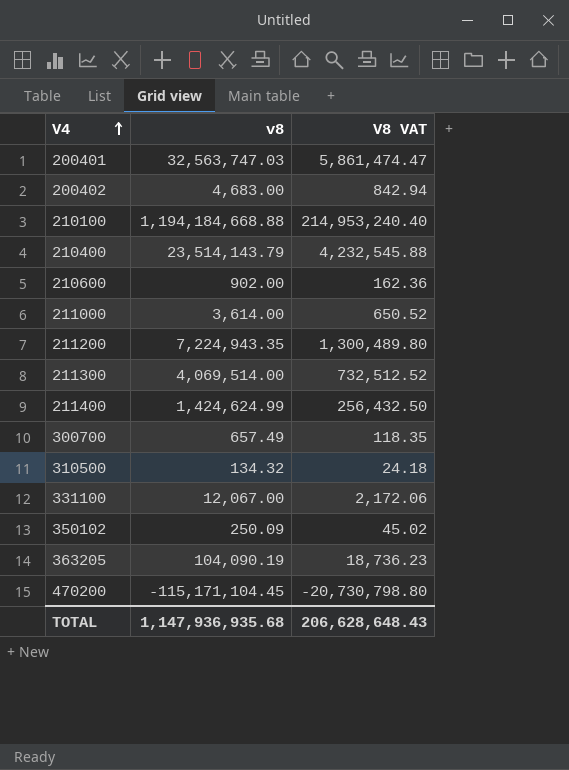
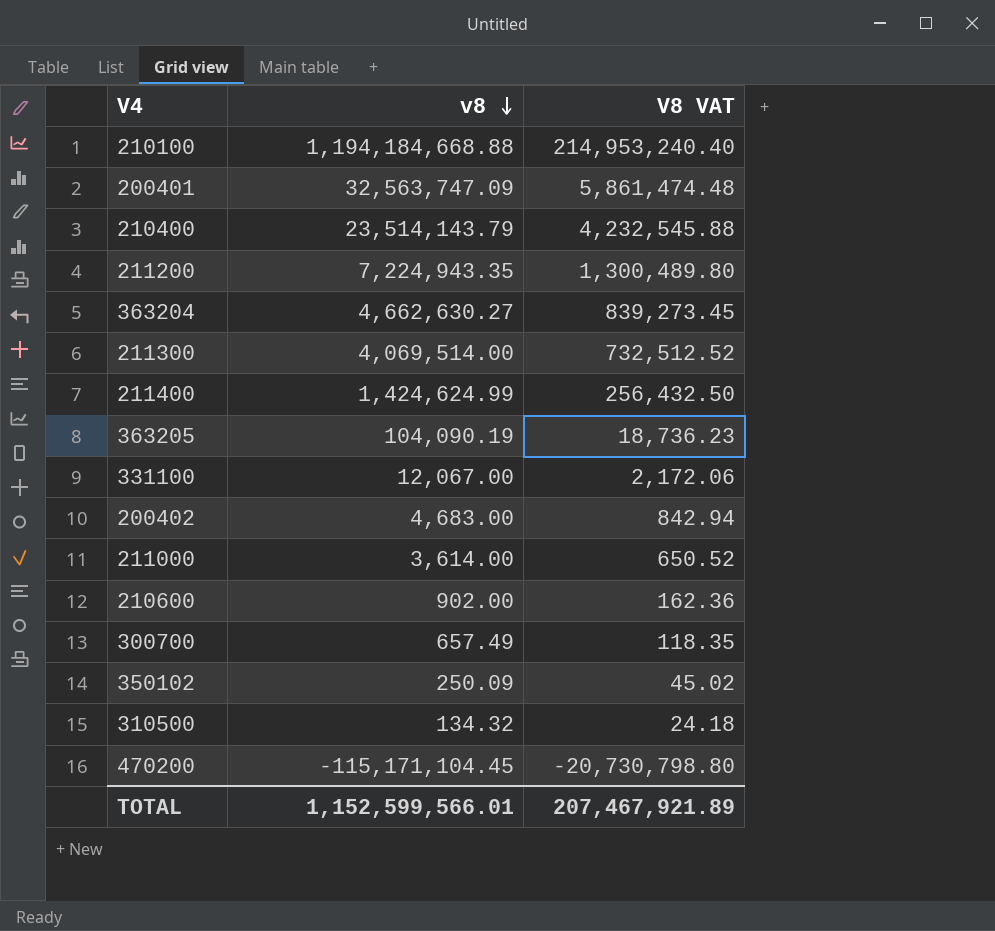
row order: V4 ascending -> v8 descending
200401 | v8: 32,563,747.03 -> 32,563,747.09
200401 | V8 VAT: 5,861,474.47 -> 5,861,474.48
row 363204: none -> 4,662,630.27 | 839,273.45
TOTAL | v8: 1,147,936,935.68 -> 1,152,599,566.01
TOTAL | V8 VAT: 206,628,648.43 -> 207,467,921.89

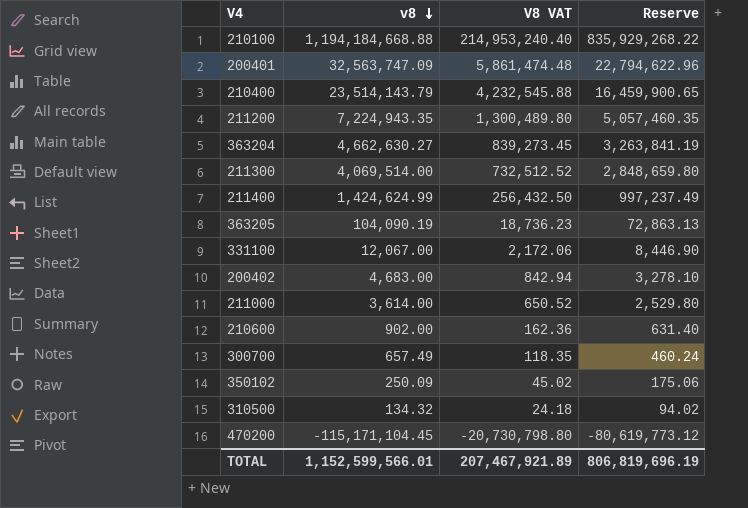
column Reserve | formula: none -> [v8] * 0.7

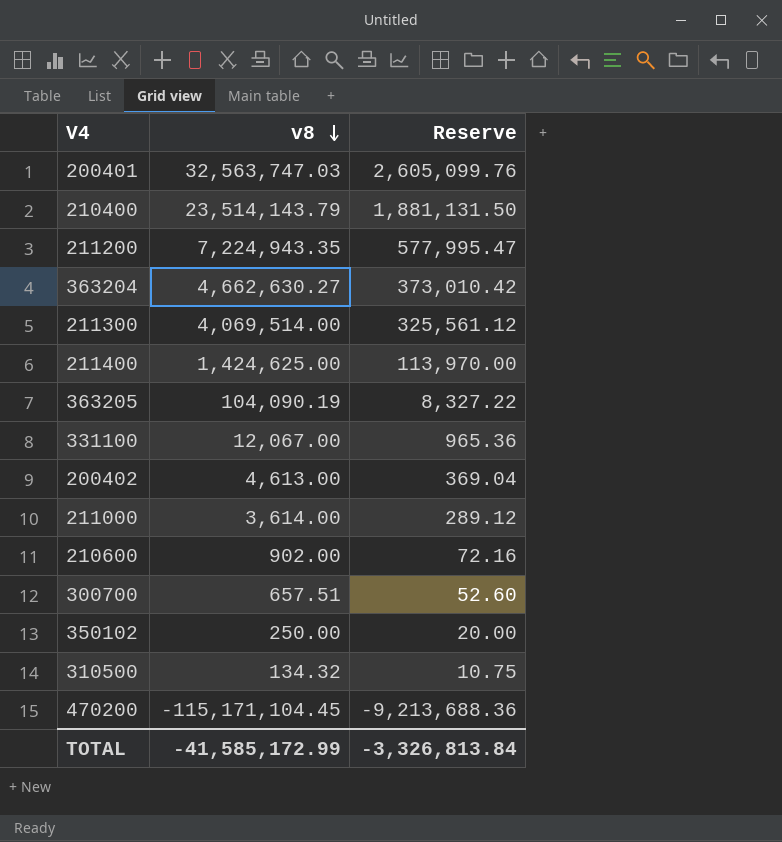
column V8 VAT | formula: [v8] * 0.18 -> none
column Reserve | formula: [v8] * 0.7 -> [v8] * 0.08
row 210100: 1,194,184,668.88 | 214,953,240.40 | 835,929,268.22 -> none
200401 | v8: 32,563,747.09 -> 32,563,747.03
211400 | v8: 1,424,624.99 -> 1,424,625.00
200402 | v8: 4,683.00 -> 4,613.00
300700 | v8: 657.49 -> 657.51
350102 | v8: 250.09 -> 250.00
TOTAL | v8: 1,152,599,566.01 -> -41,585,172.99
TOTAL | Reserve: 806,819,696.19 -> -3,326,813.84

